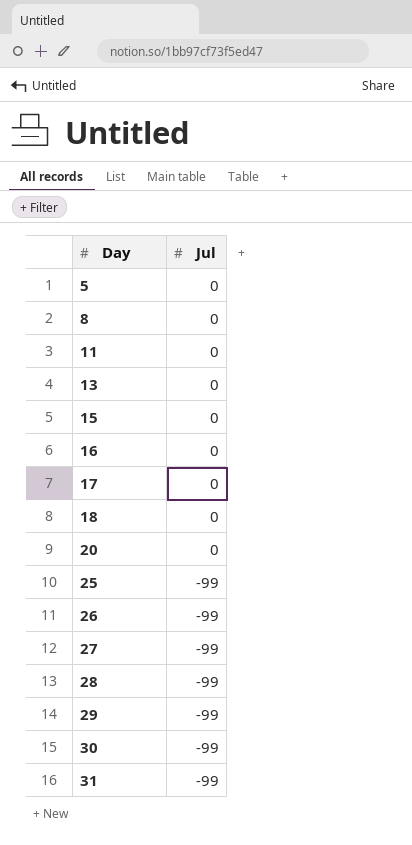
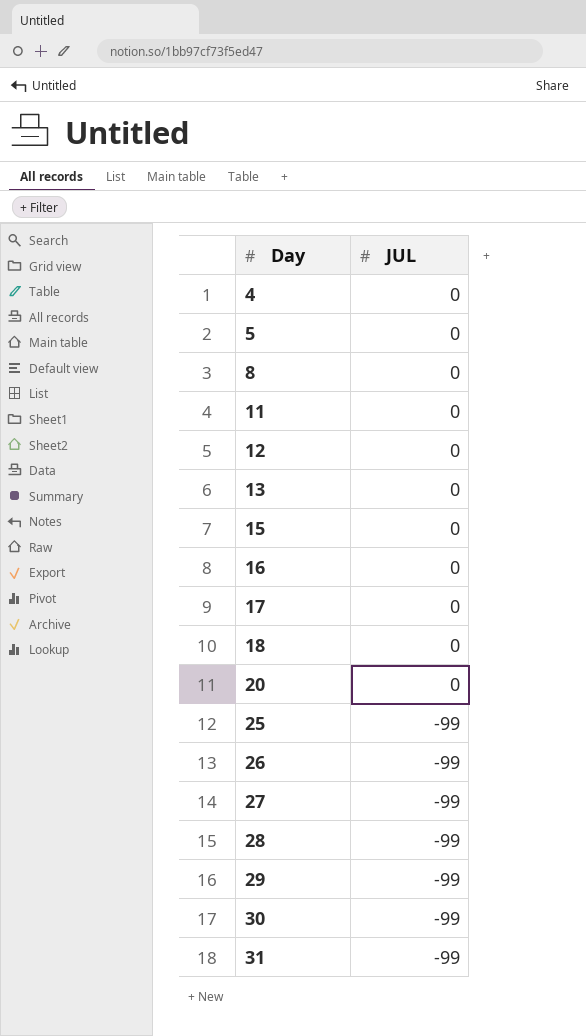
column name: Jul -> JUL
row 4: none -> 0
row 12: none -> 0

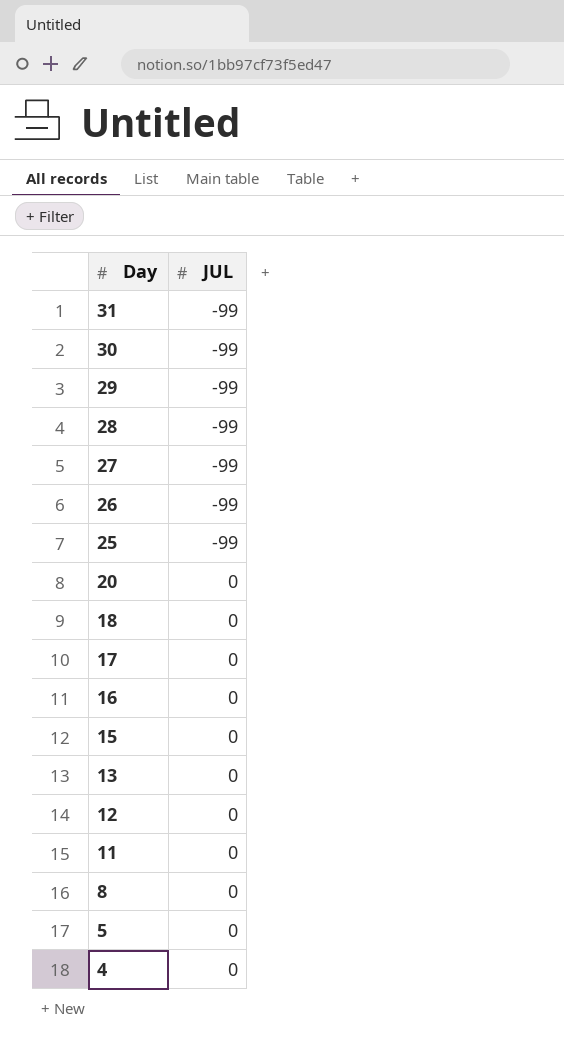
row order: Day ascending -> Day descending

